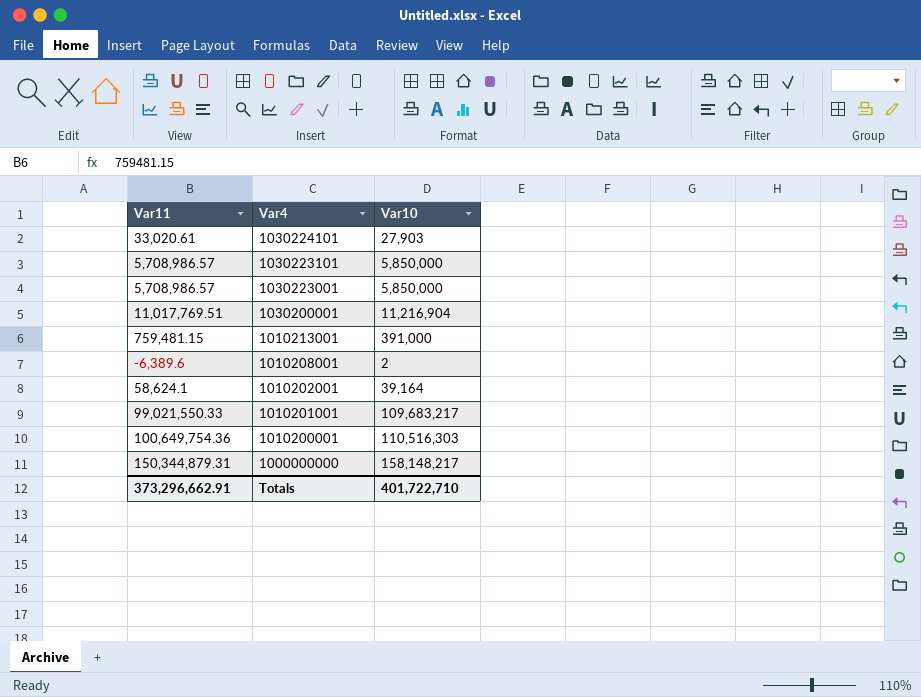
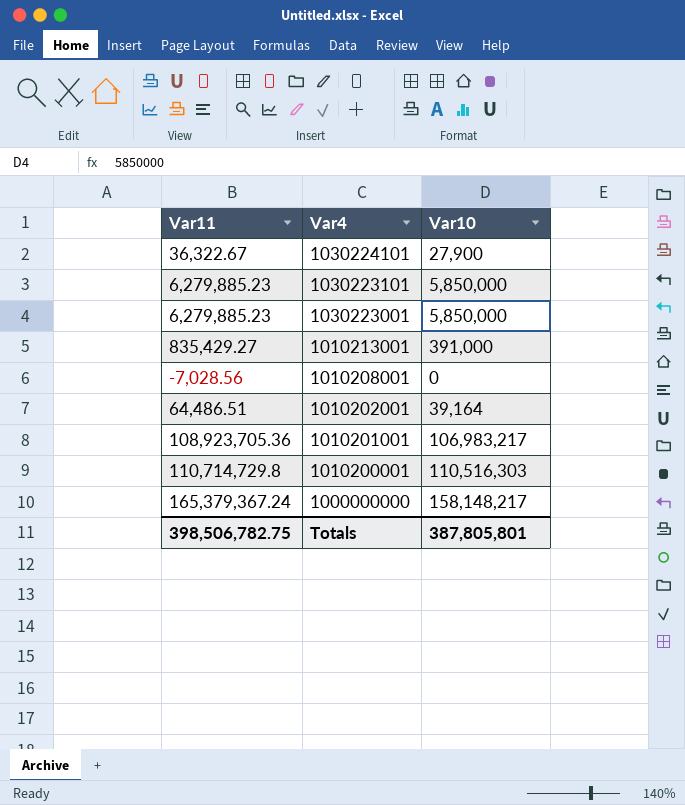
row 1030200001: 11,017,769.51 | 11,216,904 -> none
1030224101 | Var11: 33,020.61 -> 36,322.67
1030224101 | Var10: 27,903 -> 27,900
1030223101 | Var11: 5,708,986.57 -> 6,279,885.23
1030223001 | Var11: 5,708,986.57 -> 6,279,885.23
1010213001 | Var11: 759,481.15 -> 835,429.27
1010208001 | Var11: -6,389.6 -> -7,028.56
1010208001 | Var10: 2 -> 0
1010202001 | Var11: 58,624.1 -> 64,486.51
1010201001 | Var11: 99,021,550.33 -> 108,923,705.36
1010201001 | Var10: 109,683,217 -> 106,983,217
1010200001 | Var11: 100,649,754.36 -> 110,714,729.8
1000000000 | Var11: 150,344,879.31 -> 165,379,367.24
Totals | Var11: 373,296,662.91 -> 398,506,782.75
Totals | Var10: 401,722,710 -> 387,805,801

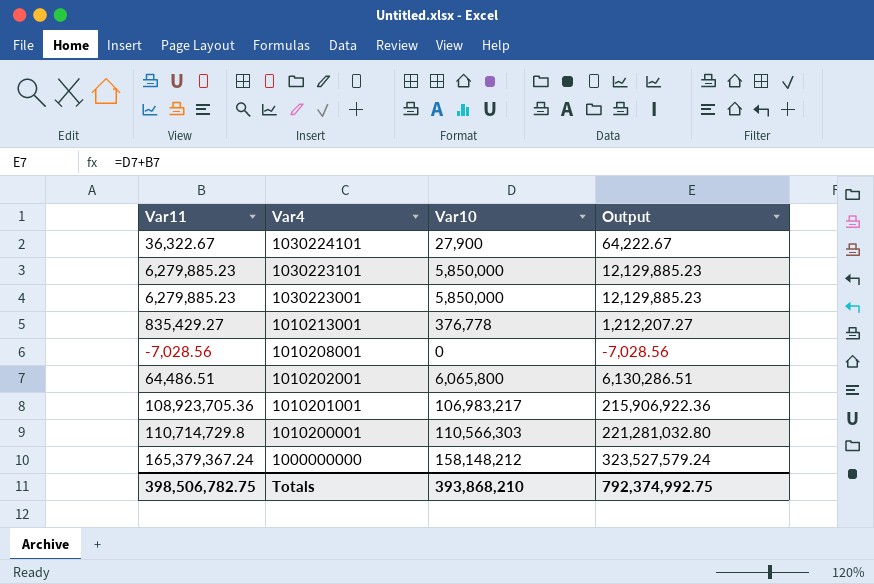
column Output | formula: none -> [Var11] + [Var10]
1010213001 | Var10: 391,000 -> 376,778
1010202001 | Var10: 39,164 -> 6,065,800
1010200001 | Var10: 110,516,303 -> 110,566,303
1000000000 | Var10: 158,148,217 -> 158,148,212
Totals | Var10: 387,805,801 -> 393,868,210

